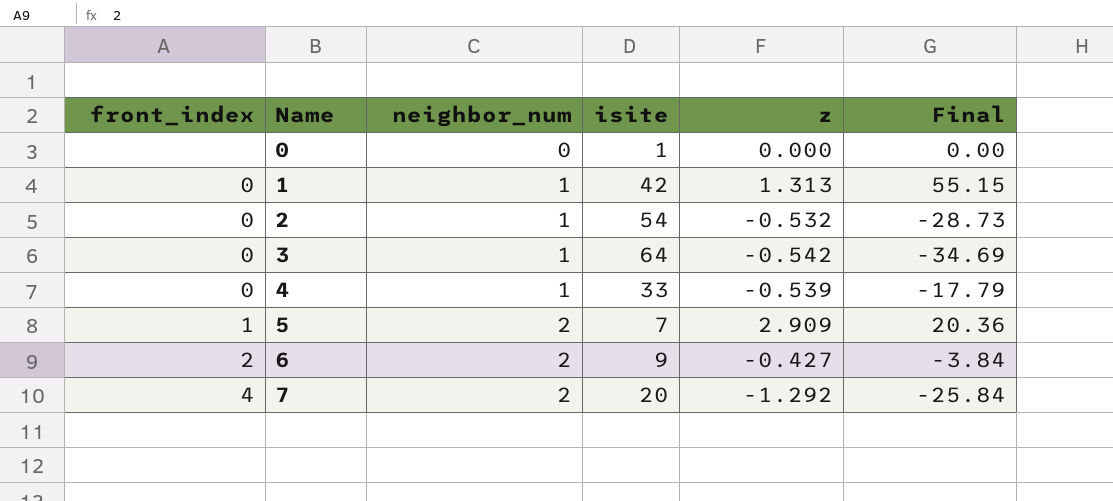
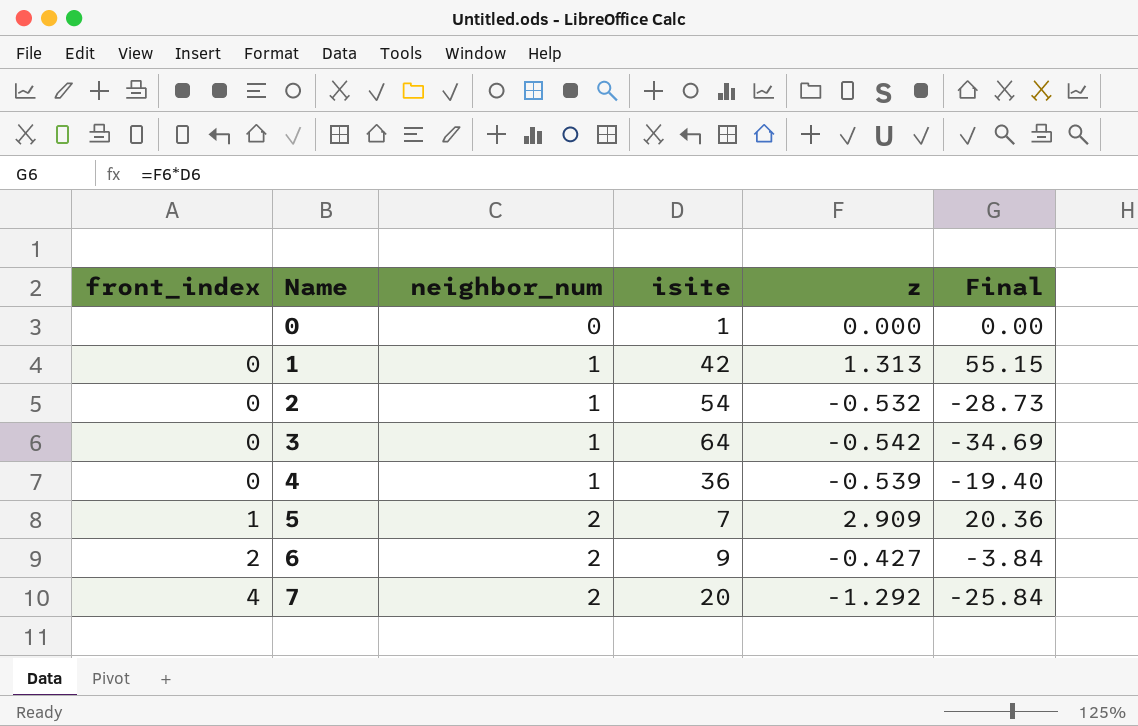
4 | isite: 33 -> 36
4 | Final: -17.79 -> -19.40

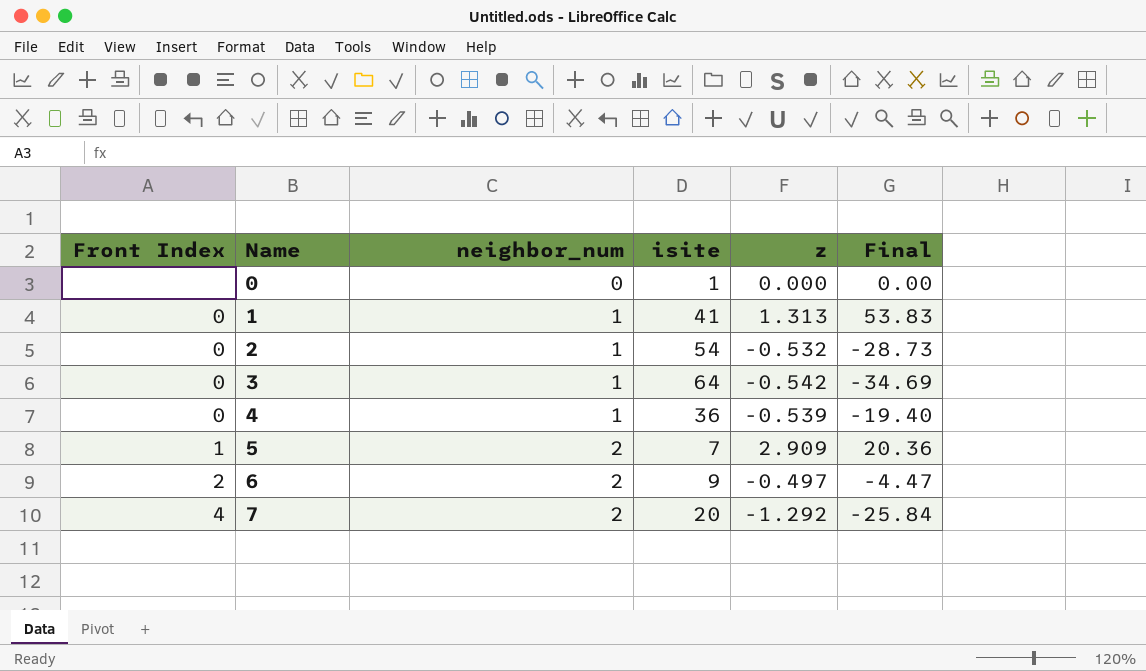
column name: front_index -> Front Index
1 | isite: 42 -> 41
1 | Final: 55.15 -> 53.83
6 | z: -0.427 -> -0.497
6 | Final: -3.84 -> -4.47

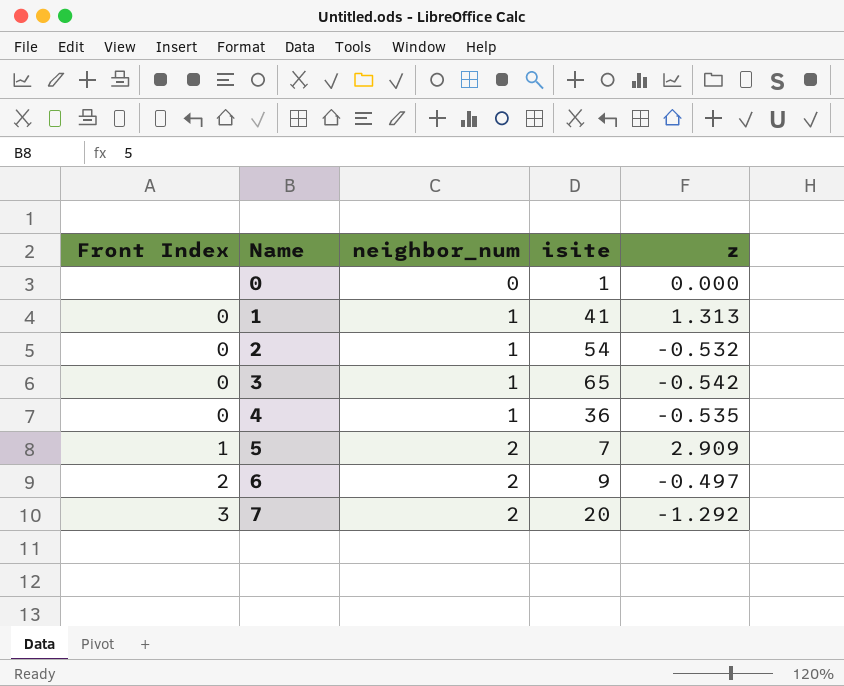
column Final | formula: [isite] * [z] -> none
3 | isite: 64 -> 65
4 | z: -0.539 -> -0.535
7 | Front Index: 4 -> 3

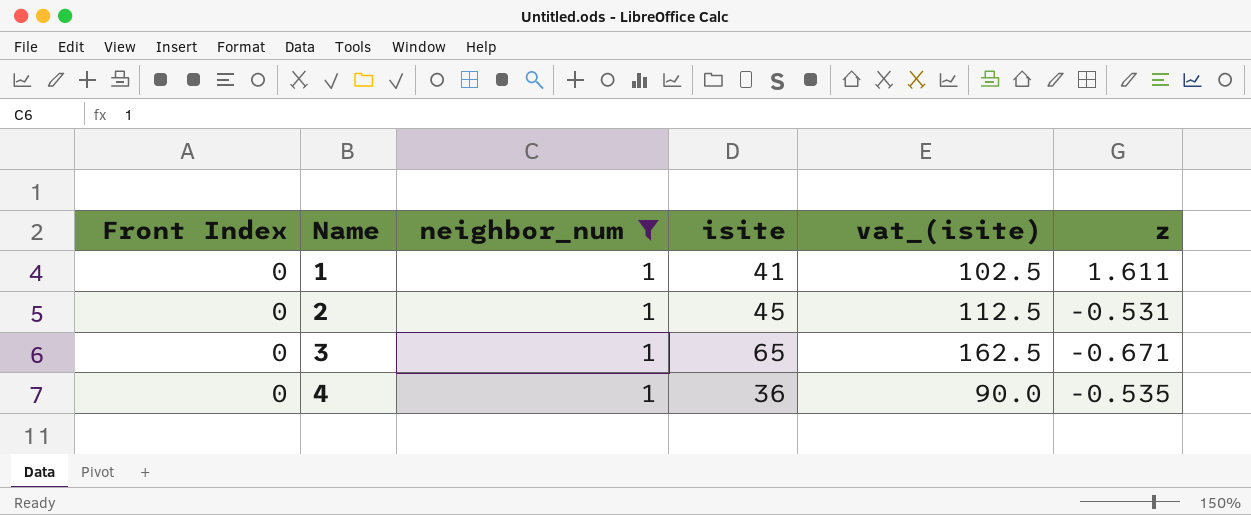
filter: none -> neighbor_num = 1
column vat_(isite) | formula: none -> [isite] * 2.5
1 | z: 1.313 -> 1.611
2 | isite: 54 -> 45
2 | z: -0.532 -> -0.531
3 | z: -0.542 -> -0.671

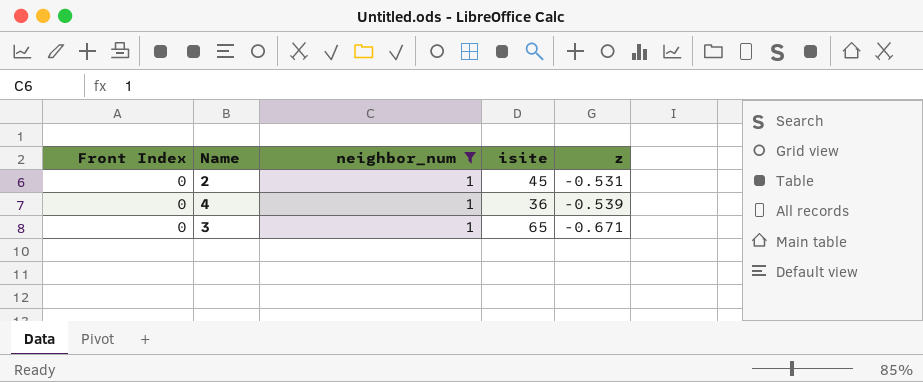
row order: Name ascending -> z descending
column vat_(isite) | formula: [isite] * 2.5 -> none
row 1: 0 | 1 | 41 | 102.5 | 1.611 -> none
4 | z: -0.535 -> -0.539

